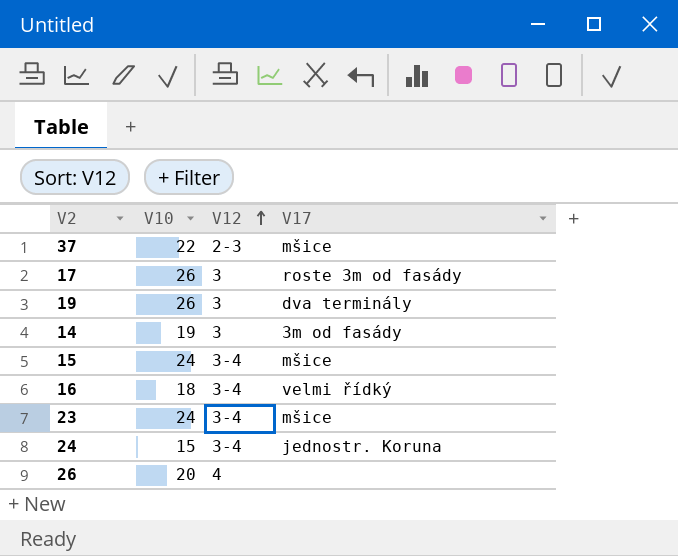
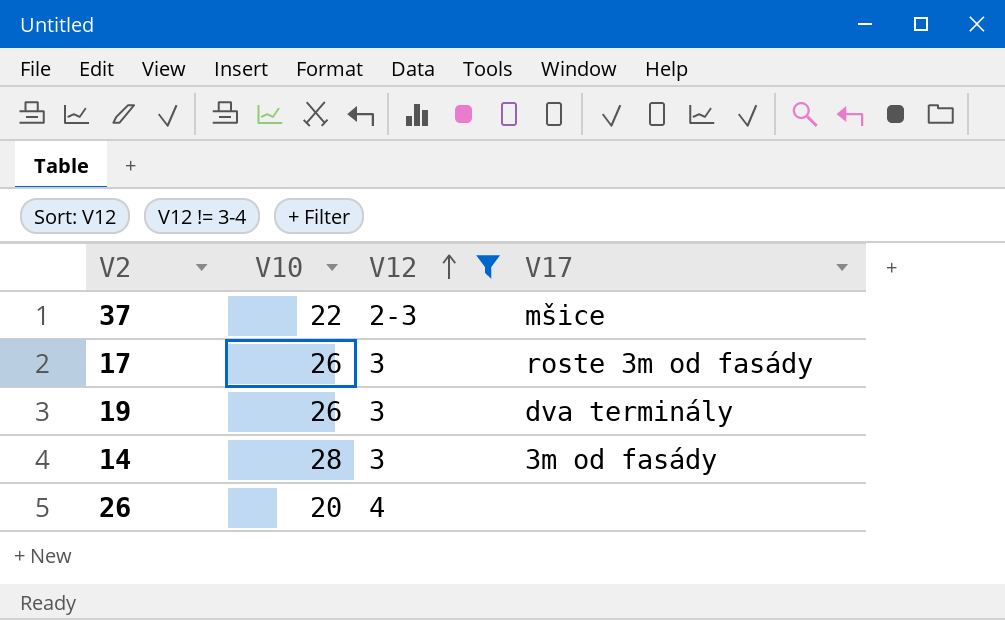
filter: none -> V12 != 3-4
14 | V10: 19 -> 28

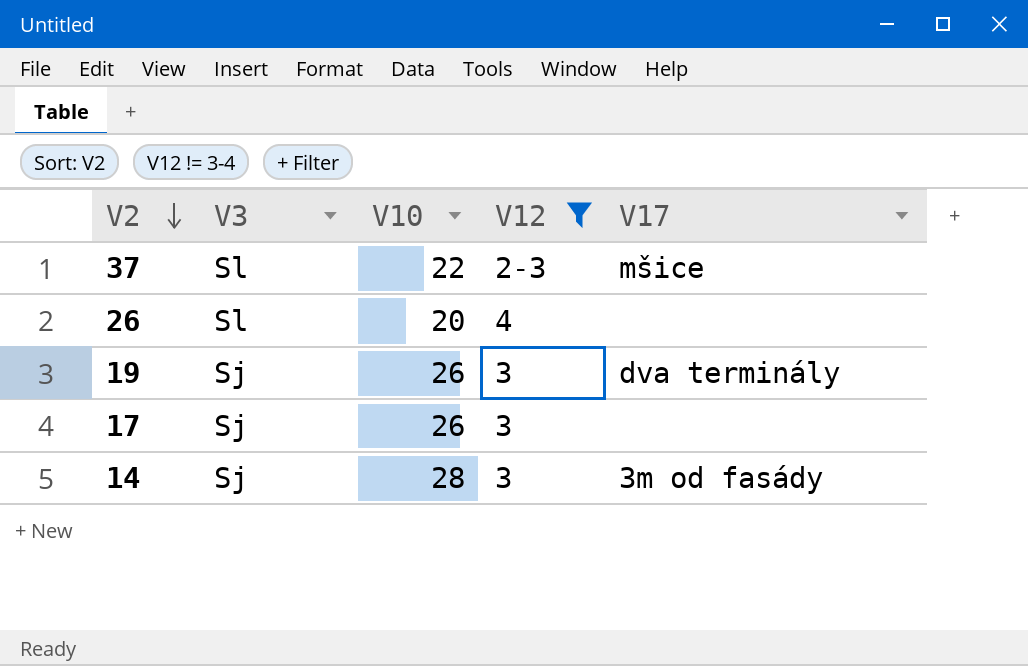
row order: V12 ascending -> V2 descending
column V3 | position: none -> 2
17 | V17: roste 3m od fasády -> none

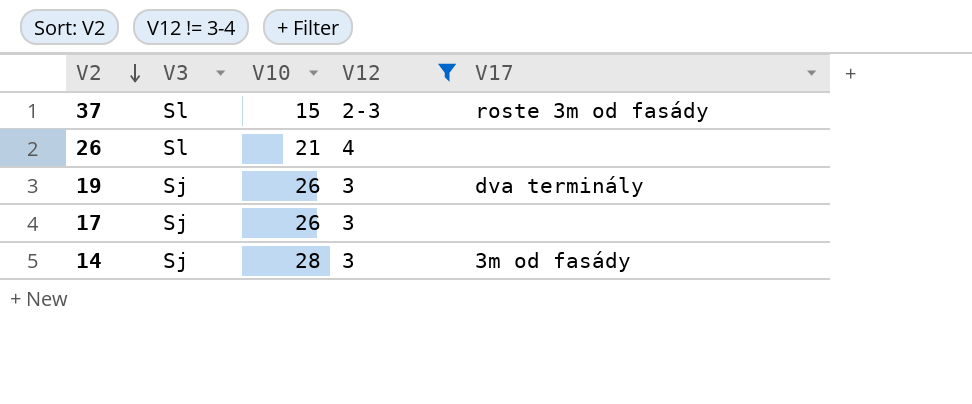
37 | V10: 22 -> 15
37 | V17: mšice -> roste 3m od fasády
26 | V10: 20 -> 21

